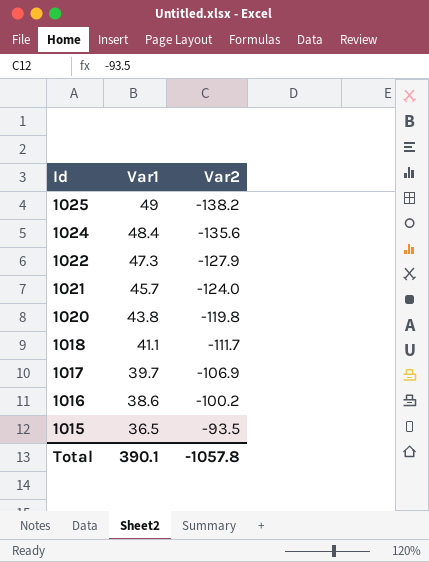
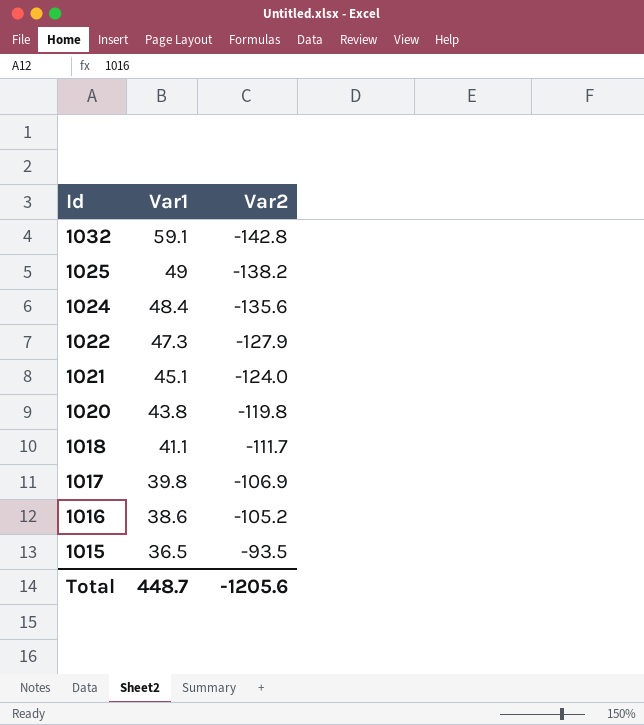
row 1032: none -> 59.1 | -142.8
1021 | Var1: 45.7 -> 45.1
1017 | Var1: 39.7 -> 39.8
1016 | Var2: -100.2 -> -105.2
Total | Var1: 390.1 -> 448.7
Total | Var2: -1057.8 -> -1205.6

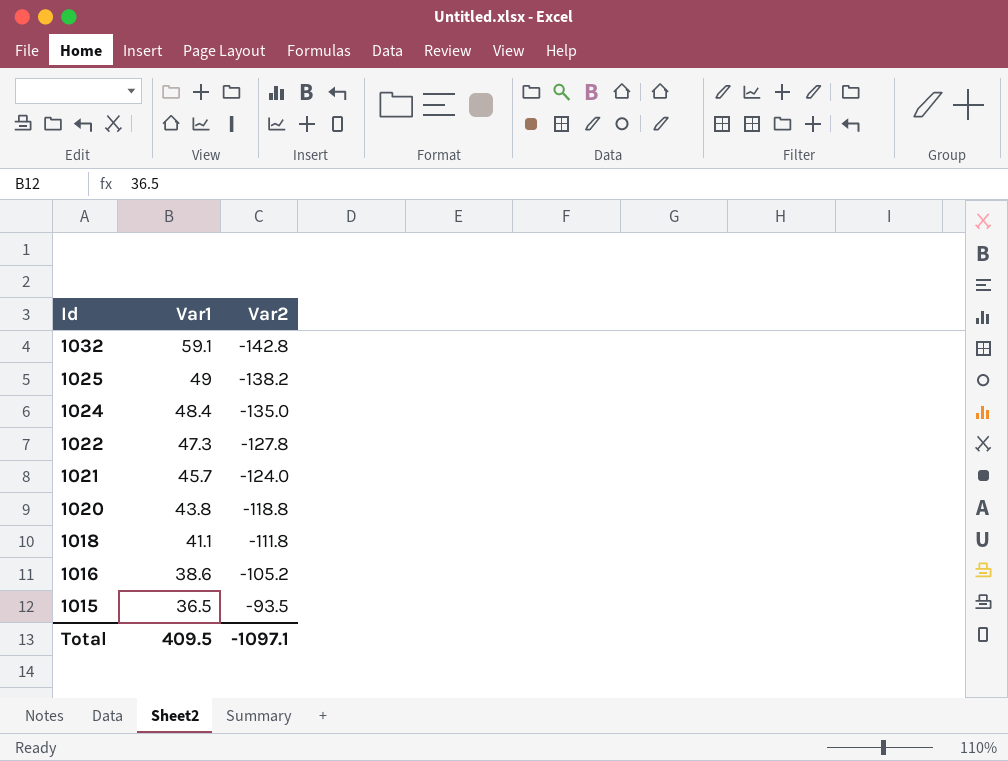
row 1017: 39.8 | -106.9 -> none
1024 | Var2: -135.6 -> -135.0
1022 | Var2: -127.9 -> -127.8
1021 | Var1: 45.1 -> 45.7
1020 | Var2: -119.8 -> -118.8
1018 | Var2: -111.7 -> -111.8
Total | Var1: 448.7 -> 409.5
Total | Var2: -1205.6 -> -1097.1

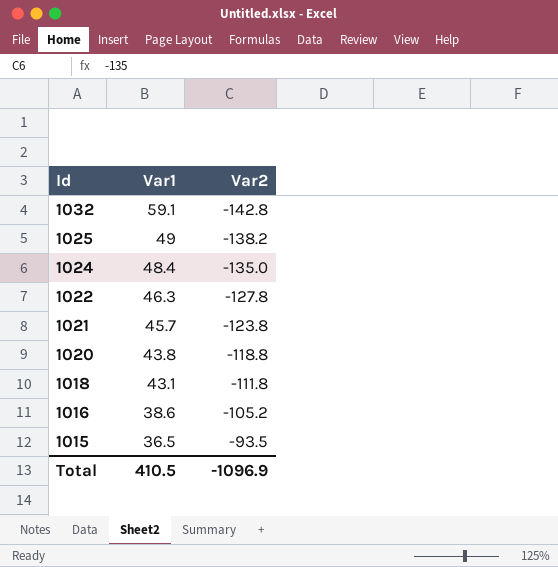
1022 | Var1: 47.3 -> 46.3
1021 | Var2: -124.0 -> -123.8
1018 | Var1: 41.1 -> 43.1
Total | Var1: 409.5 -> 410.5
Total | Var2: -1097.1 -> -1096.9

